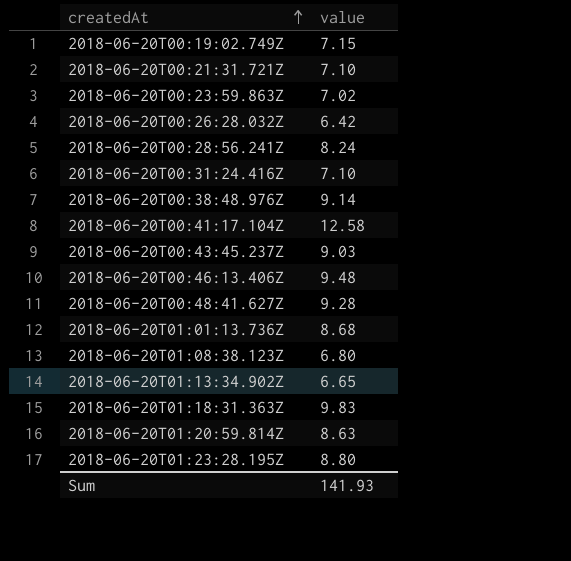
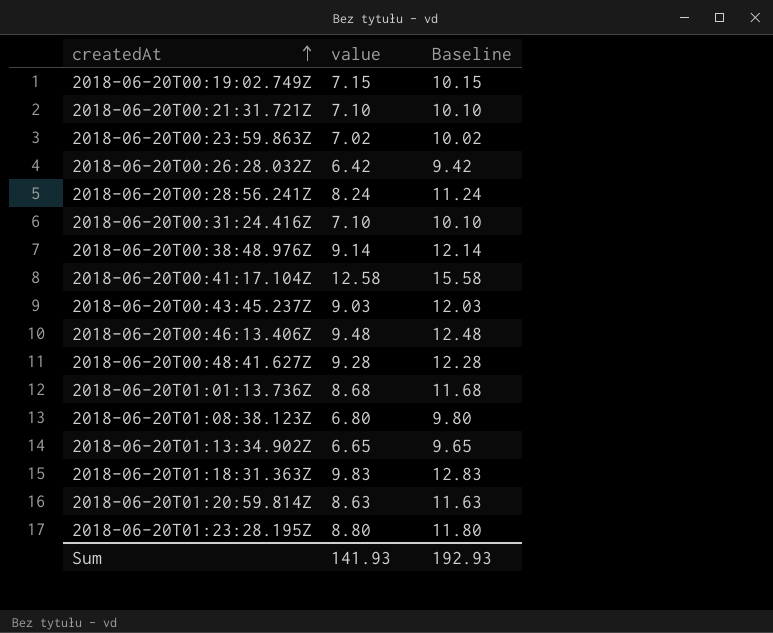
column Baseline | formula: none -> [value] + 3

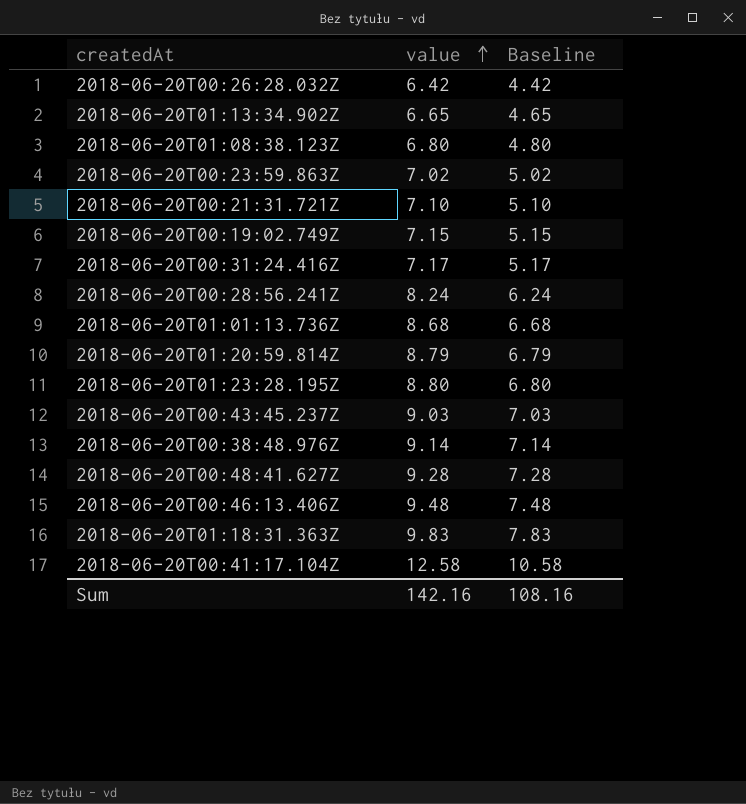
row order: createdAt ascending -> value ascending
column Baseline | formula: [value] + 3 -> [value] - 2
2018-06-20T00:31:24.416Z | value: 7.10 -> 7.17
2018-06-20T01:20:59.814Z | value: 8.63 -> 8.79
Sum | value: 141.93 -> 142.16
Sum | Baseline: 192.93 -> 108.16

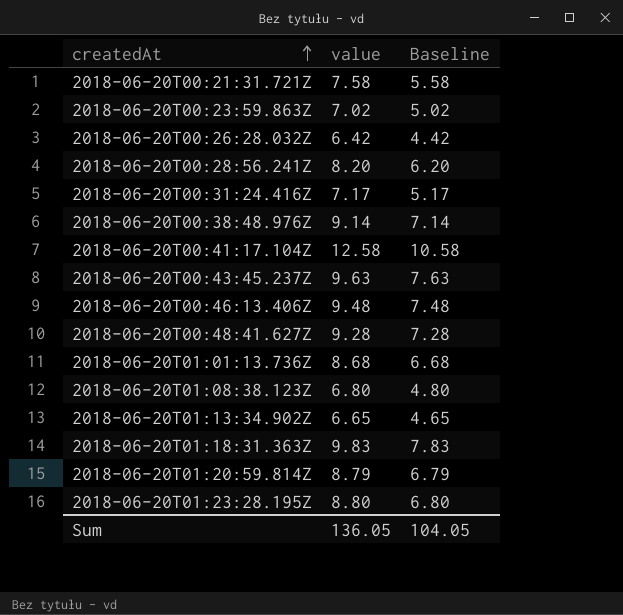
row order: value ascending -> createdAt ascending
row 2018-06-20T00:19:02.749Z: 7.15 | 5.15 -> none
2018-06-20T00:21:31.721Z | value: 7.10 -> 7.58
2018-06-20T00:21:31.721Z | Baseline: 5.10 -> 5.58
2018-06-20T00:28:56.241Z | value: 8.24 -> 8.20
2018-06-20T00:28:56.241Z | Baseline: 6.24 -> 6.20
2018-06-20T00:43:45.237Z | value: 9.03 -> 9.63
2018-06-20T00:43:45.237Z | Baseline: 7.03 -> 7.63
Sum | value: 142.16 -> 136.05
Sum | Baseline: 108.16 -> 104.05

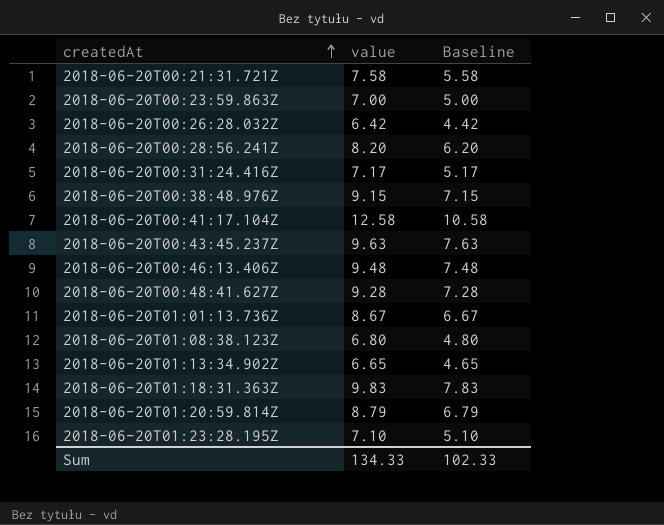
2018-06-20T00:23:59.863Z | value: 7.02 -> 7.00
2018-06-20T00:23:59.863Z | Baseline: 5.02 -> 5.00
2018-06-20T00:38:48.976Z | value: 9.14 -> 9.15
2018-06-20T00:38:48.976Z | Baseline: 7.14 -> 7.15
2018-06-20T01:01:13.736Z | value: 8.68 -> 8.67
2018-06-20T01:01:13.736Z | Baseline: 6.68 -> 6.67
2018-06-20T01:23:28.195Z | value: 8.80 -> 7.10
2018-06-20T01:23:28.195Z | Baseline: 6.80 -> 5.10
Sum | value: 136.05 -> 134.33
Sum | Baseline: 104.05 -> 102.33

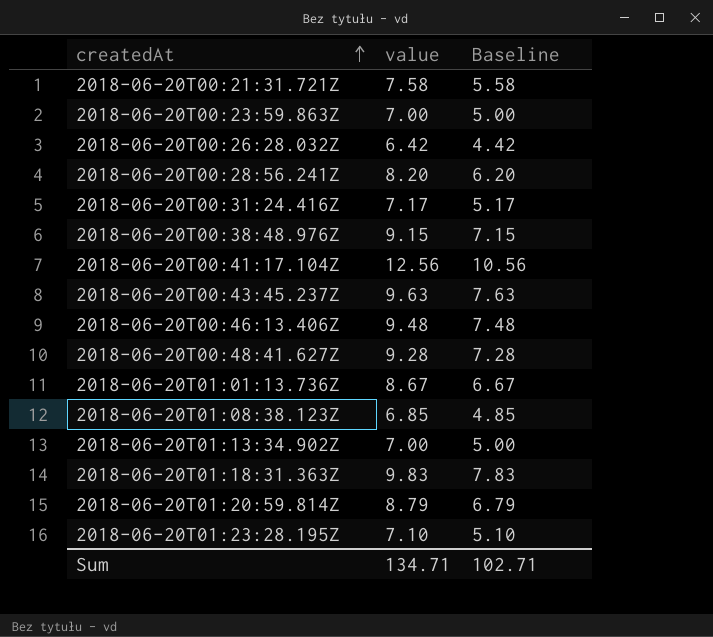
2018-06-20T00:41:17.104Z | value: 12.58 -> 12.56
2018-06-20T00:41:17.104Z | Baseline: 10.58 -> 10.56
2018-06-20T01:08:38.123Z | value: 6.80 -> 6.85
2018-06-20T01:08:38.123Z | Baseline: 4.80 -> 4.85
2018-06-20T01:13:34.902Z | value: 6.65 -> 7.00
2018-06-20T01:13:34.902Z | Baseline: 4.65 -> 5.00
Sum | value: 134.33 -> 134.71
Sum | Baseline: 102.33 -> 102.71

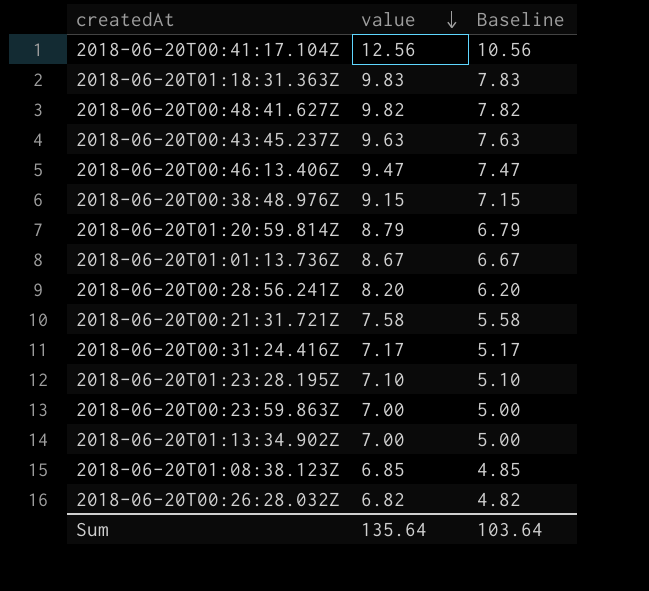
row order: createdAt ascending -> value descending
2018-06-20T00:48:41.627Z | value: 9.28 -> 9.82
2018-06-20T00:48:41.627Z | Baseline: 7.28 -> 7.82
2018-06-20T00:46:13.406Z | value: 9.48 -> 9.47
2018-06-20T00:46:13.406Z | Baseline: 7.48 -> 7.47
2018-06-20T00:26:28.032Z | value: 6.42 -> 6.82
2018-06-20T00:26:28.032Z | Baseline: 4.42 -> 4.82
Sum | value: 134.71 -> 135.64
Sum | Baseline: 102.71 -> 103.64

